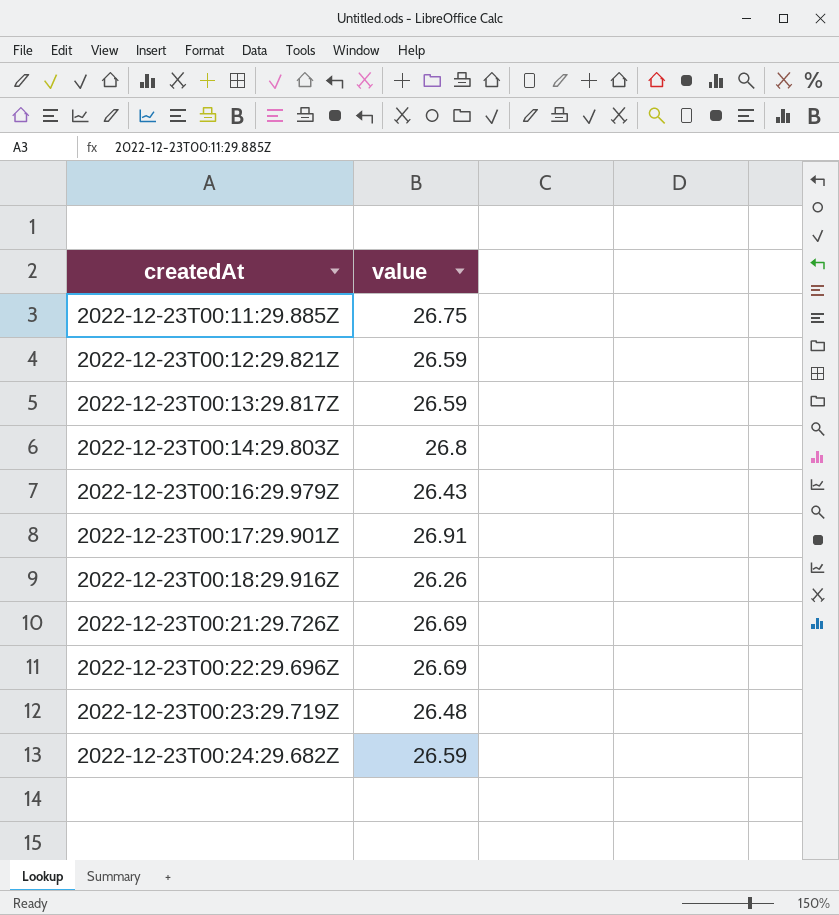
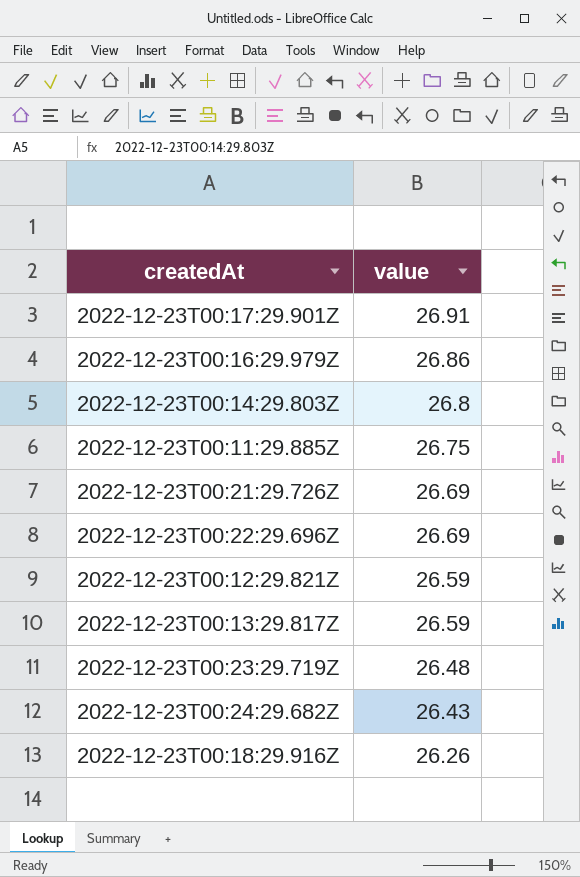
row order: createdAt ascending -> value descending
2022-12-23T00:16:29.979Z | value: 26.43 -> 26.86
2022-12-23T00:24:29.682Z | value: 26.59 -> 26.43

